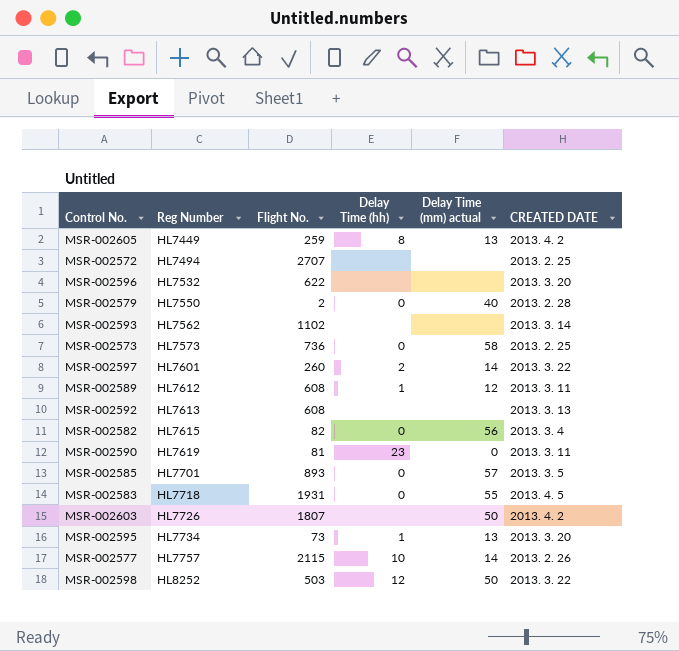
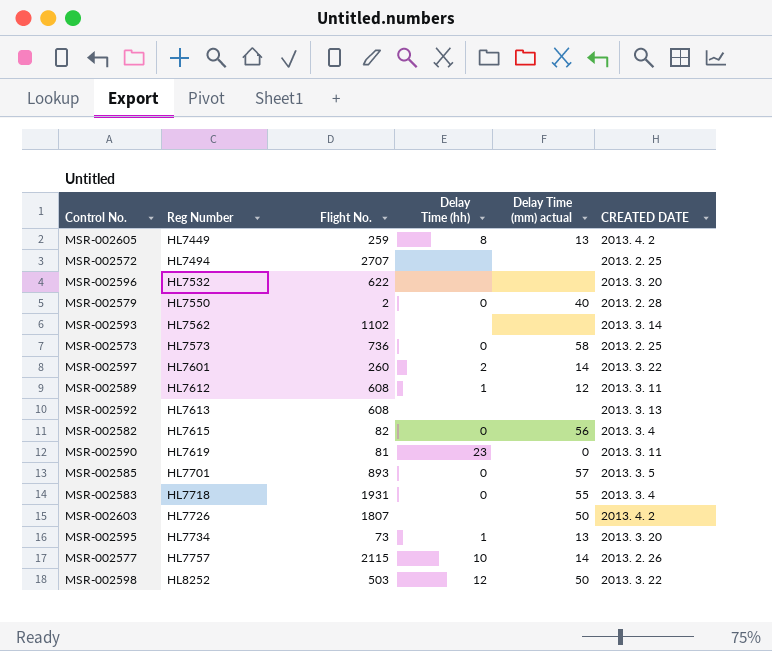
MSR-002583 | CREATED DATE: 2013. 4. 5 -> 2013. 3. 4

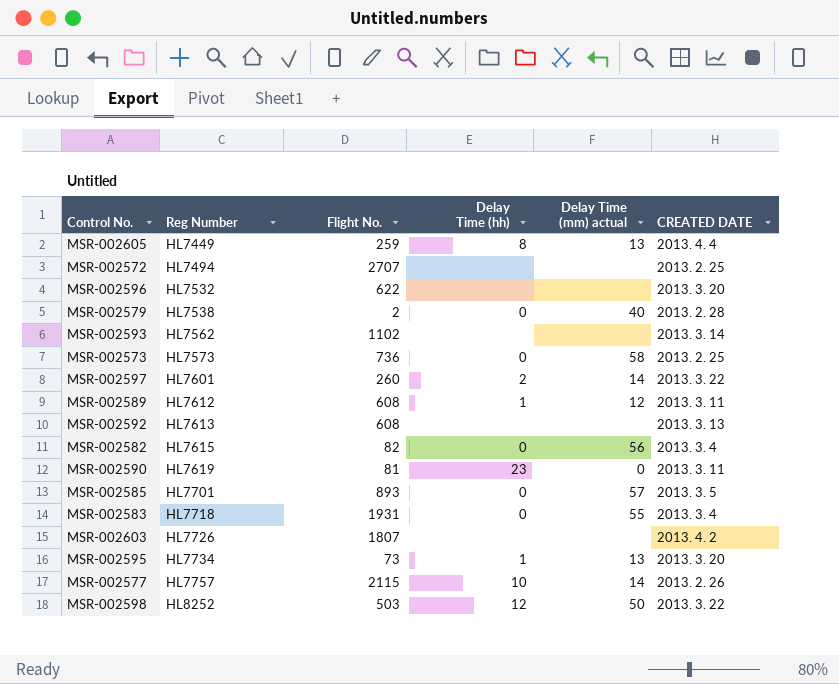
MSR-002605 | CREATED DATE: 2013. 4. 2 -> 2013. 4. 4
MSR-002579 | Reg Number: HL7550 -> HL7538
MSR-002603 | Delay Time (mm) actual: 50 -> none

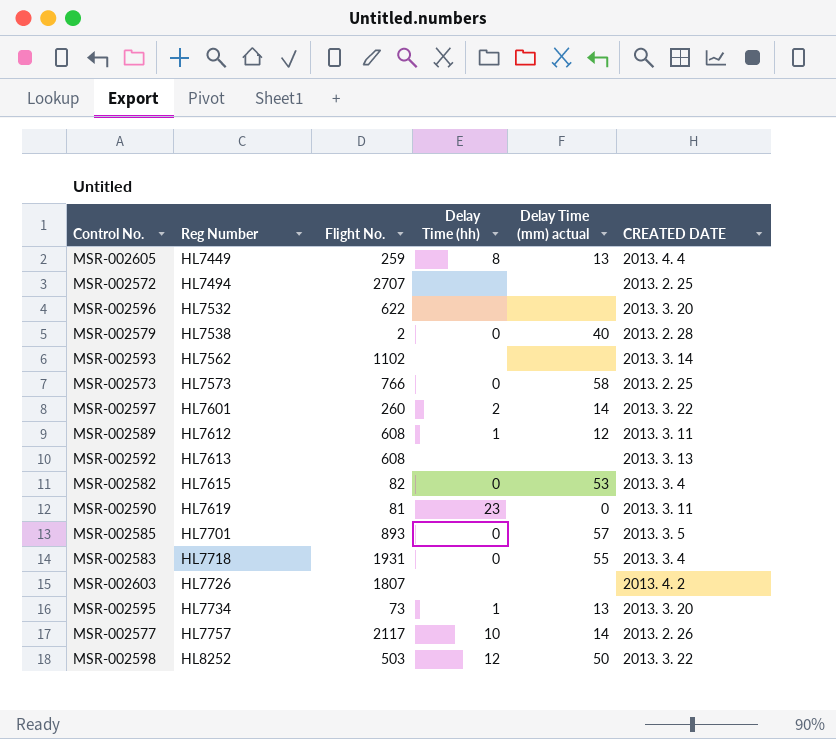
MSR-002573 | Flight No.: 736 -> 766
MSR-002582 | Delay Time (mm) actual: 56 -> 53
MSR-002577 | Flight No.: 2115 -> 2117

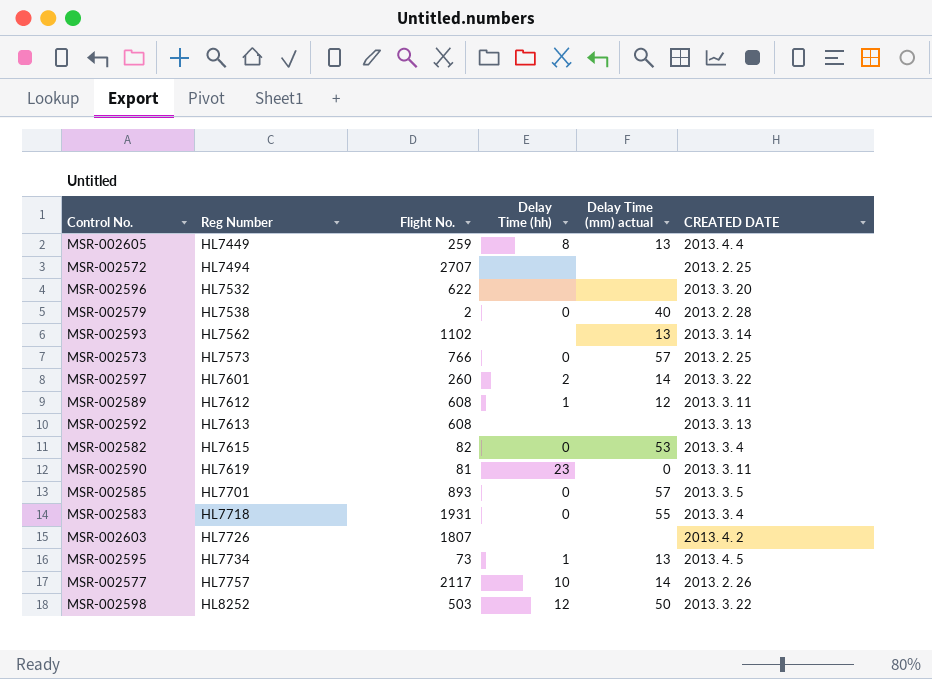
MSR-002593 | Delay Time (mm) actual: none -> 13
MSR-002573 | Delay Time (mm) actual: 58 -> 57
MSR-002595 | CREATED DATE: 2013. 3. 20 -> 2013. 4. 5

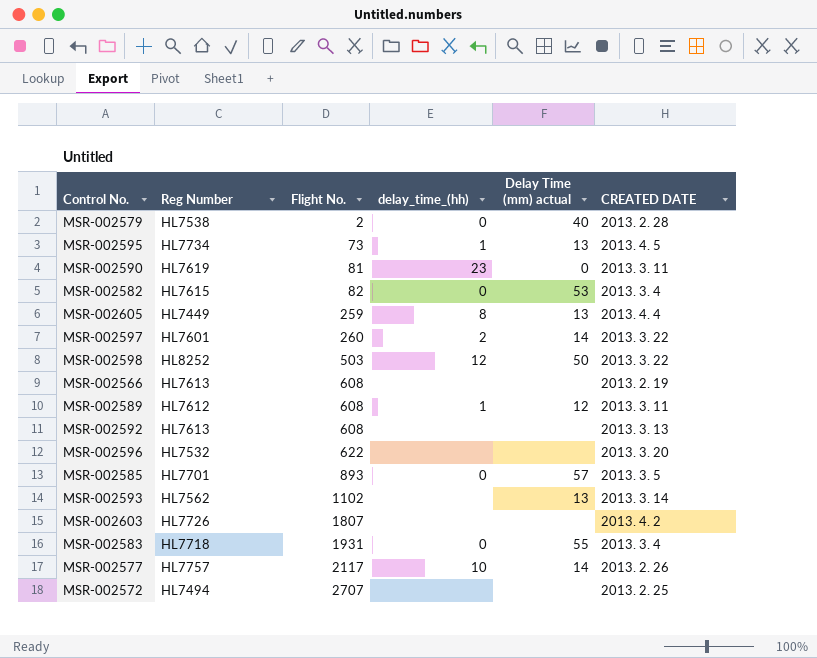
row order: Reg Number ascending -> Flight No. ascending
column name: Delay Time (hh) -> delay_time_(hh)
row MSR-002573: HL7573 | 766 | 0 | 57 | 2013. 2. 25 -> none
row MSR-002566: none -> HL7613 | 608 | none | none | 2013. 2. 19

